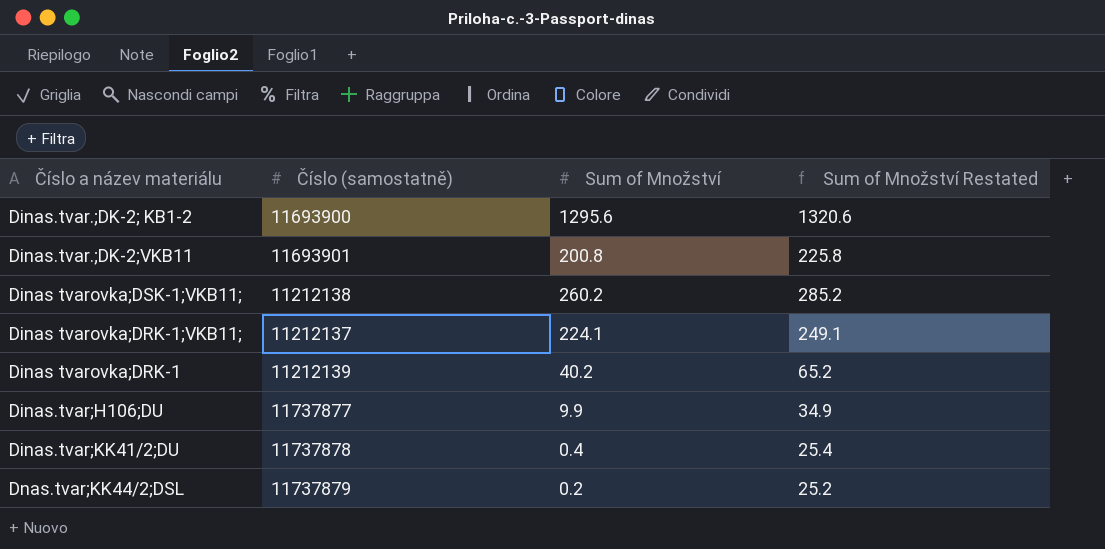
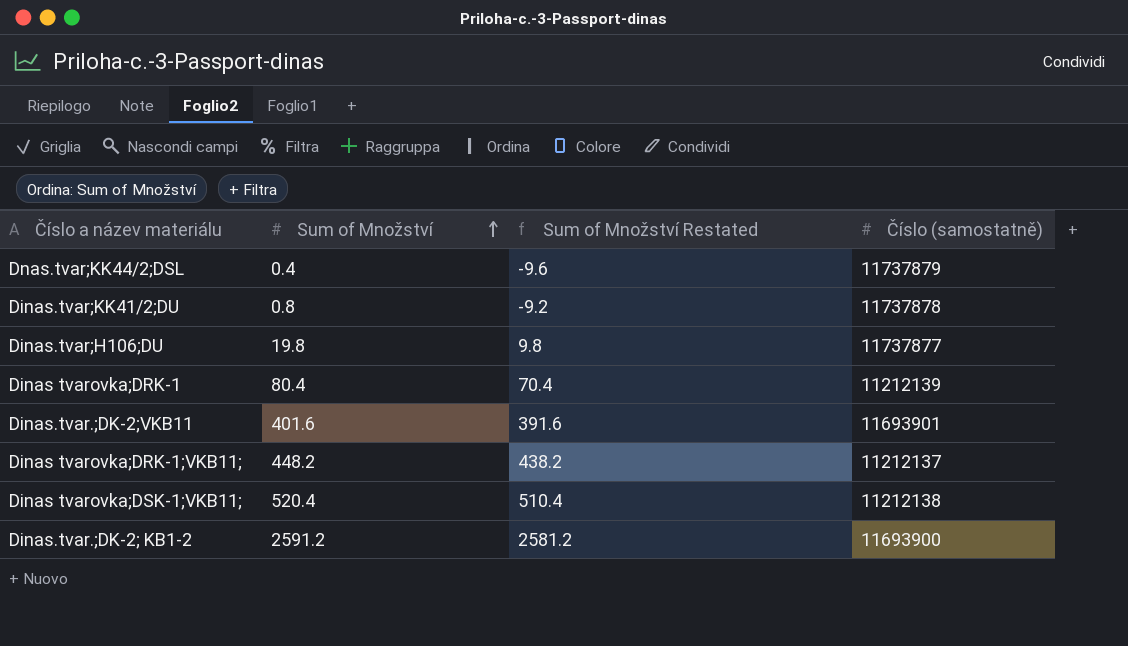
row order: none -> Sum of Množství ascending
column Sum of Množství Restated | formula: [Sum of Množství] + 25 -> [Sum of Množství] - 10
column Číslo (samostatně) | position: 2 -> 4
Dnas.tvar;KK44/2;DSL | Sum of Množství: 0.2 -> 0.4
Dinas.tvar;KK41/2;DU | Sum of Množství: 0.4 -> 0.8
Dinas.tvar;H106;DU | Sum of Množství: 9.9 -> 19.8
Dinas tvarovka;DRK-1 | Sum of Množství: 40.2 -> 80.4
Dinas.tvar.;DK-2;VKB11 | Sum of Množství: 200.8 -> 401.6
Dinas tvarovka;DRK-1;VKB11; | Sum of Množství: 224.1 -> 448.2
Dinas tvarovka;DSK-1;VKB11; | Sum of Množství: 260.2 -> 520.4
Dinas.tvar.;DK-2; KB1-2 | Sum of Množství: 1295.6 -> 2591.2

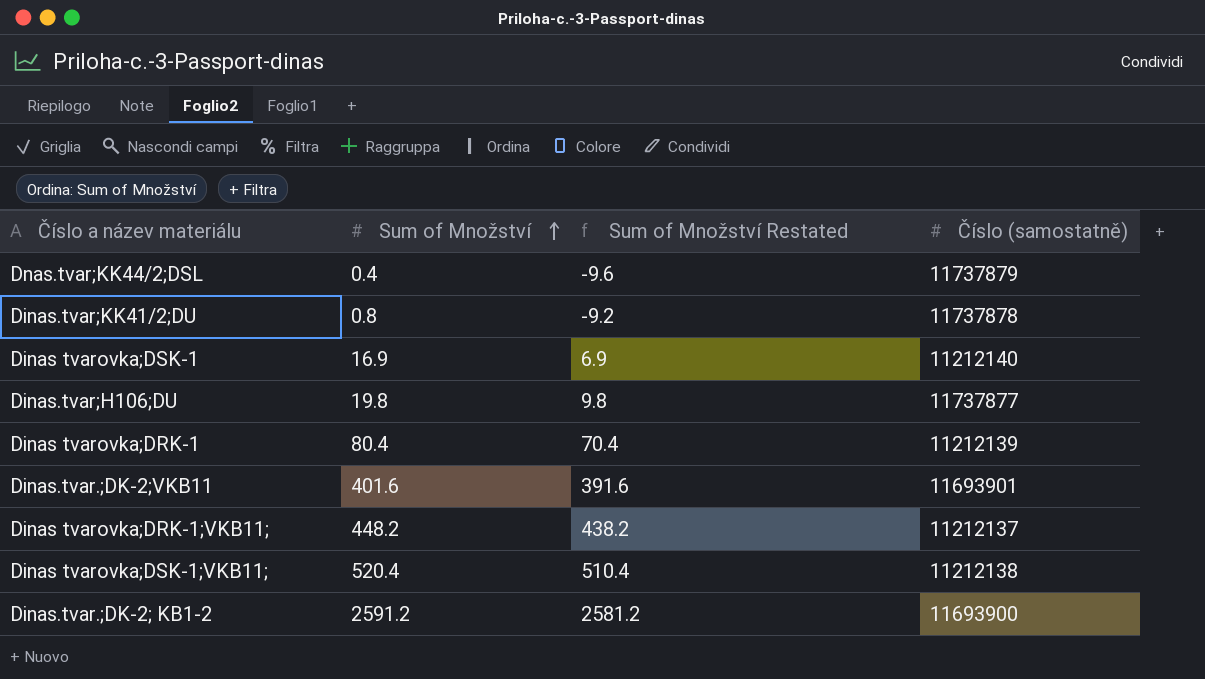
row Dinas tvarovka;DSK-1: none -> 16.9 | 6.9 | 11212140

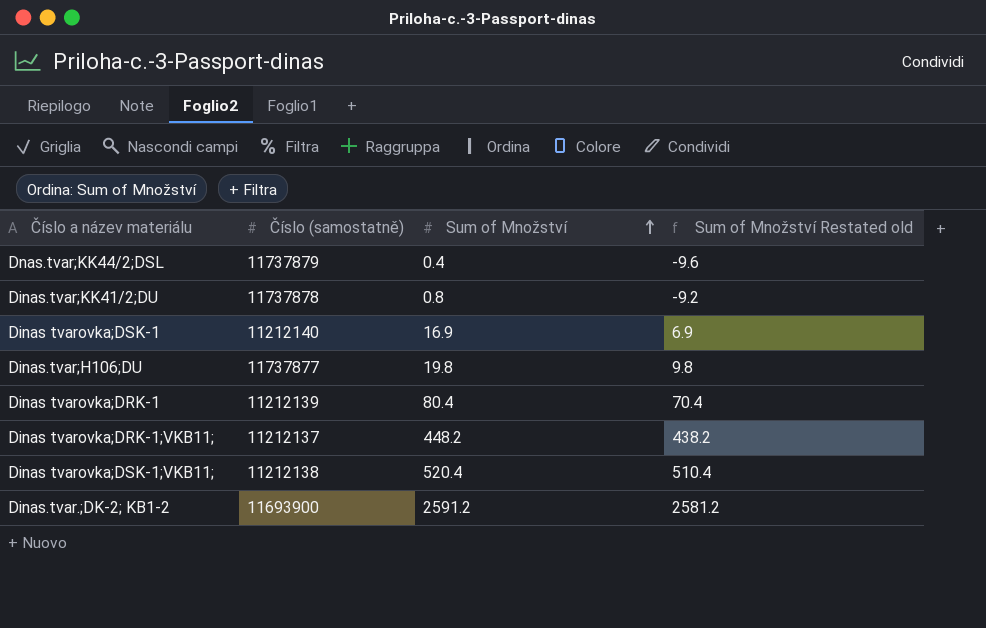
column Číslo (samostatně) | position: 4 -> 2
column name: Sum of Množství Restated -> Sum of Množství Restated old
row Dinas.tvar.;DK-2;VKB11: 401.6 | 391.6 | 11693901 -> none

